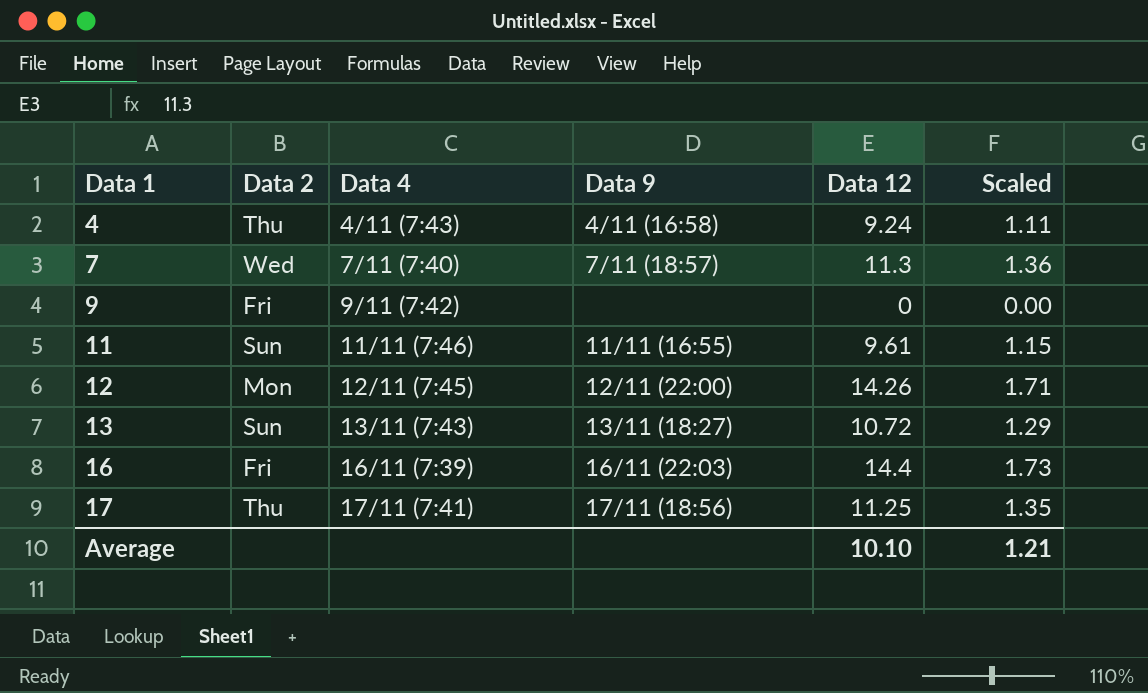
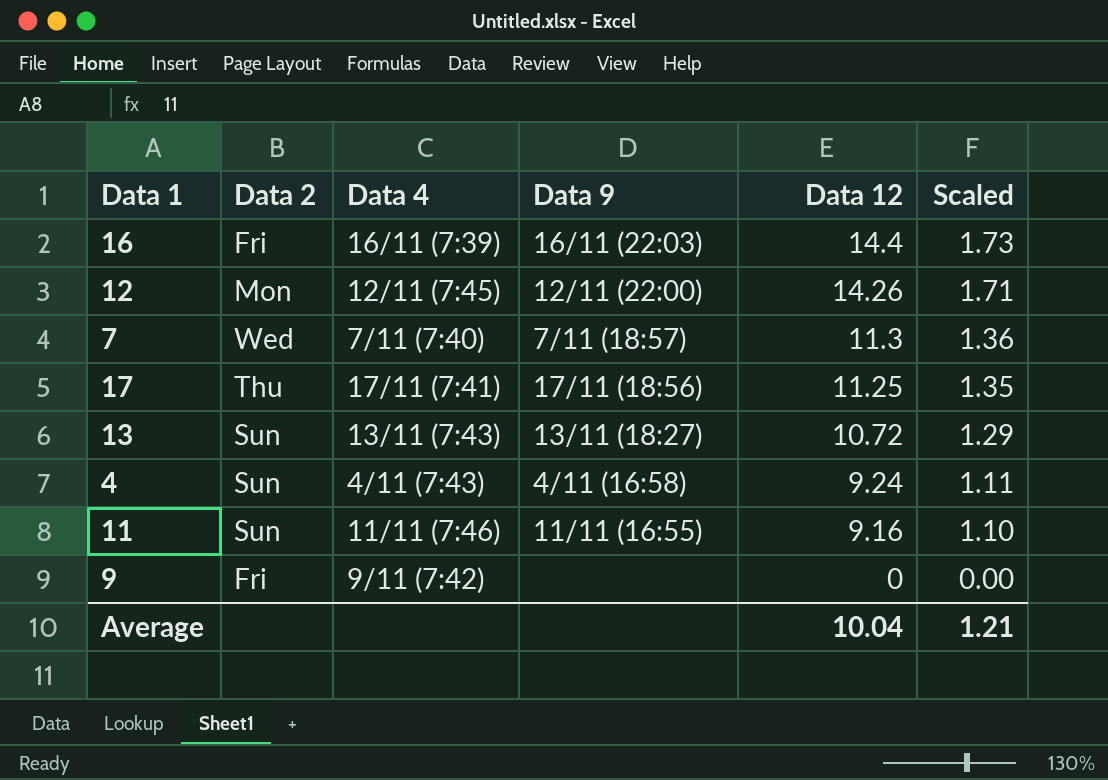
row order: Data 1 ascending -> Data 12 descending
4 | Data 2: Thu -> Sun
11 | Data 12: 9.61 -> 9.16
11 | Scaled: 1.15 -> 1.10
Average | Data 12: 10.10 -> 10.04

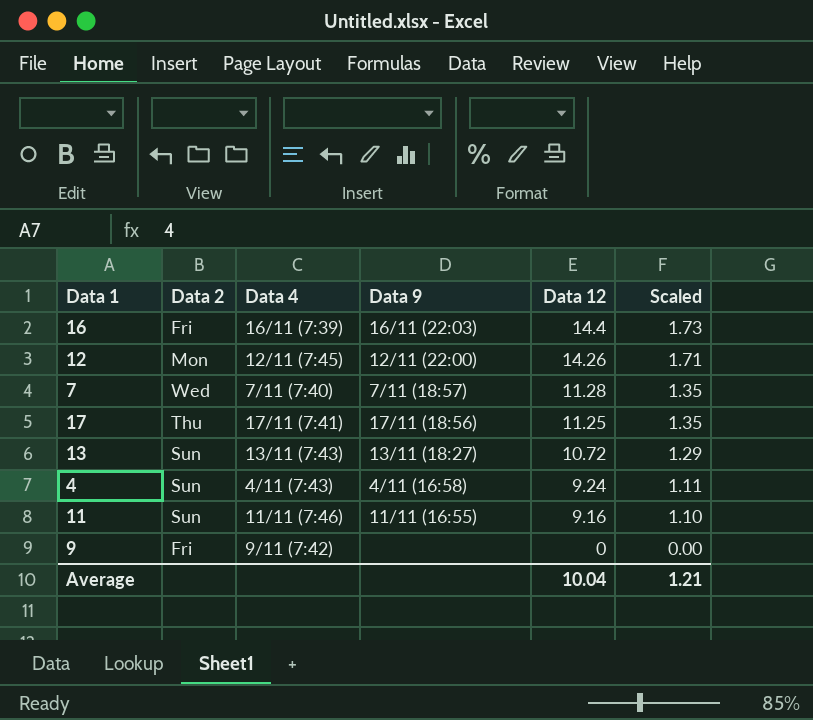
7 | Data 12: 11.3 -> 11.28
7 | Scaled: 1.36 -> 1.35

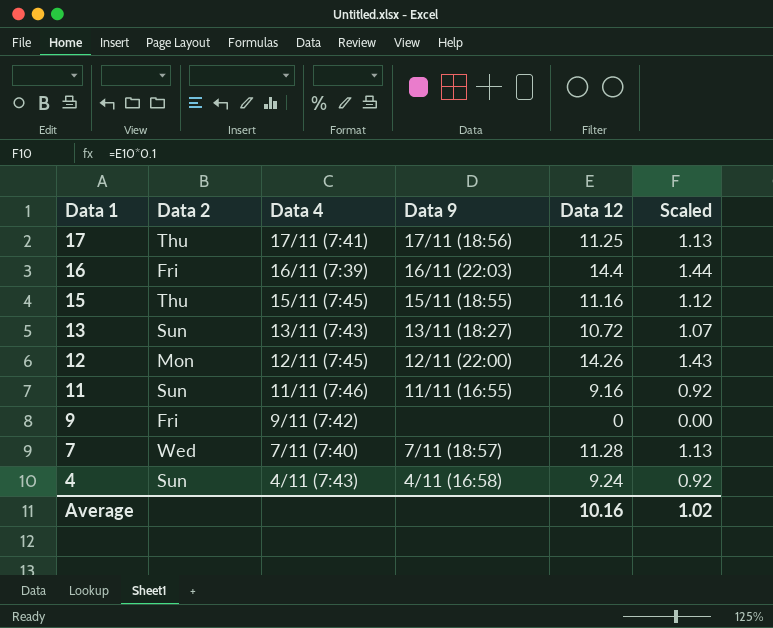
row order: Data 12 descending -> Data 1 descending
column Scaled | formula: [Data 12] * 0.12 -> [Data 12] * 0.1
row 15: none -> Thu | 15/11 (7:45) | 15/11 (18:55) | 11.16 | 1.12
Average | Data 12: 10.04 -> 10.16
Average | Scaled: 1.21 -> 1.02

